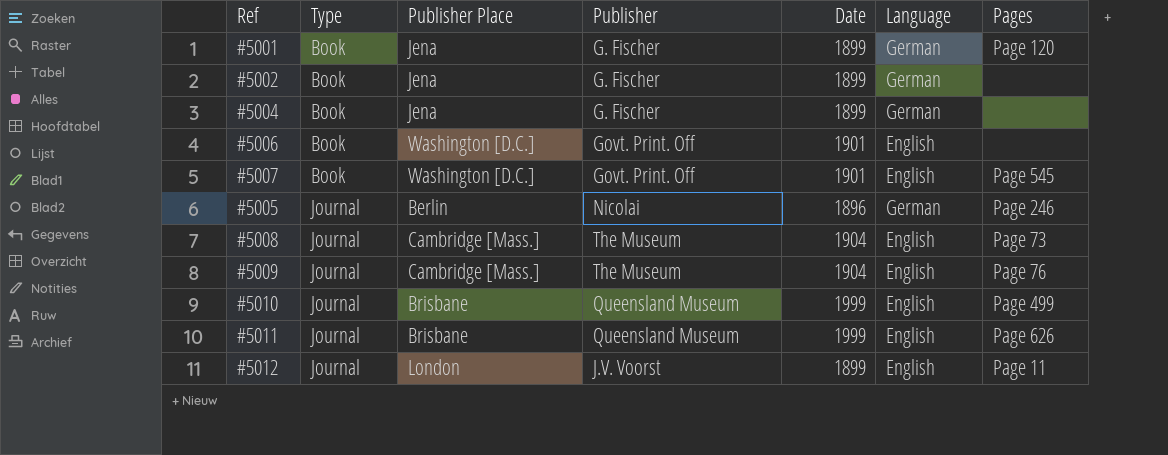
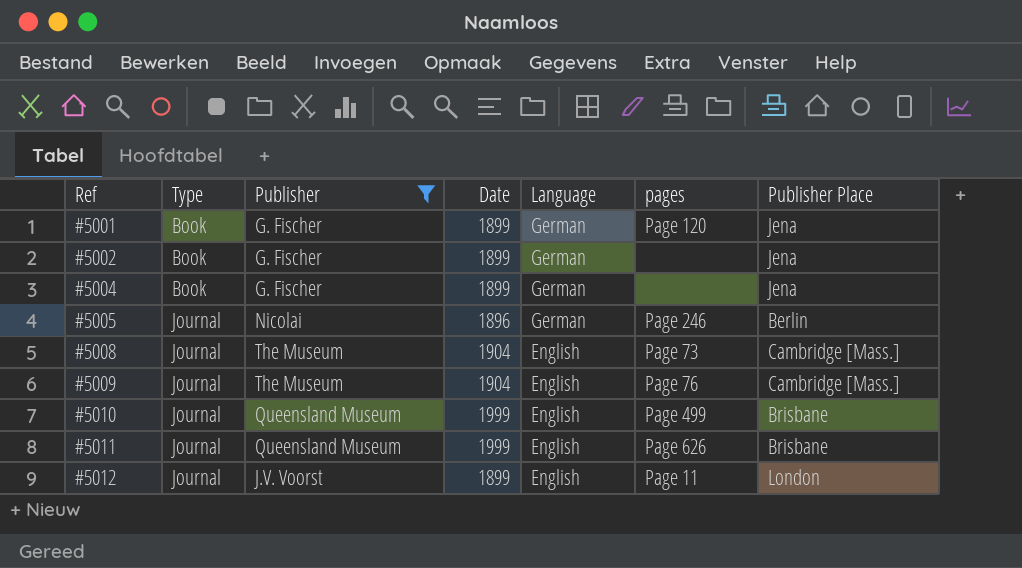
filter: none -> Publisher != Govt. Print. Off
column name: Pages -> pages
column Publisher Place | position: 3 -> 7

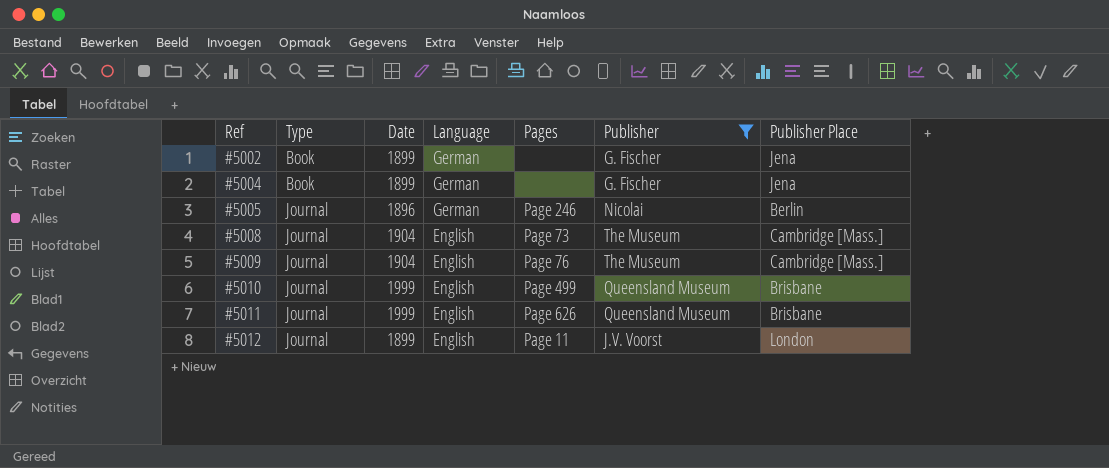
column name: pages -> Pages
column Publisher | position: 3 -> 6
row #5001: Book | G. Fischer | 1899 | German | Page 120 | Jena -> none

